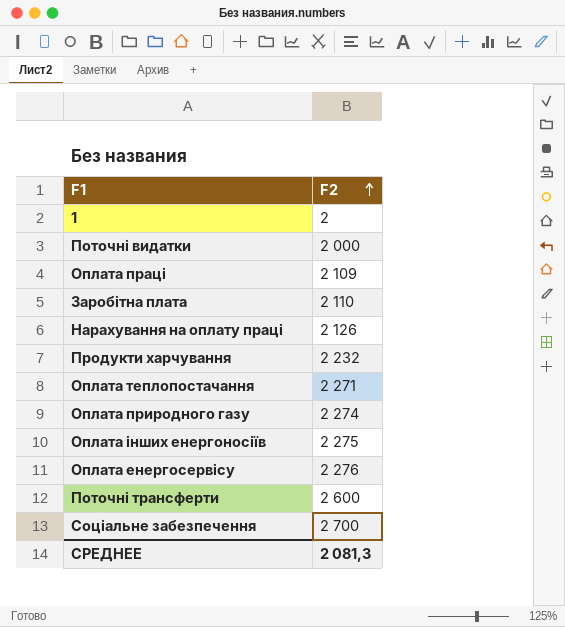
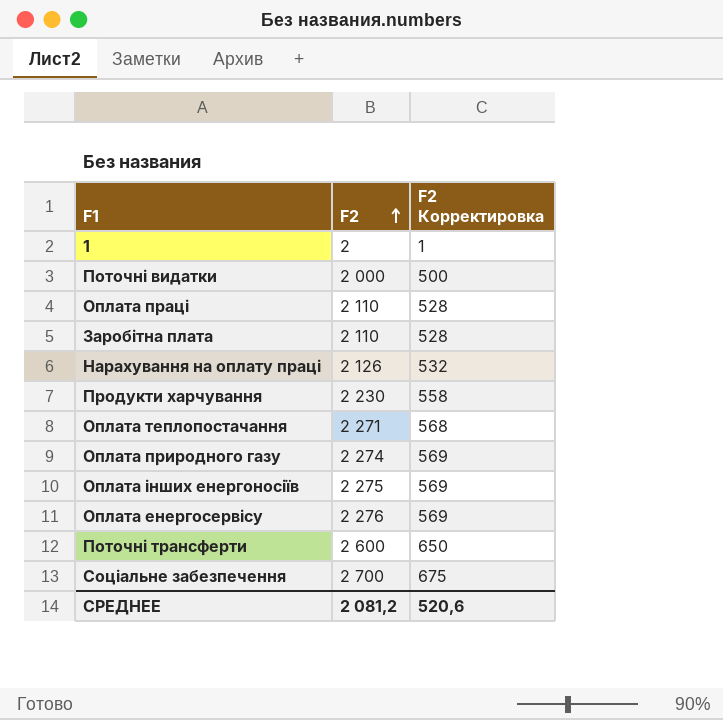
column F2 Корректировка | formula: none -> [F2] * 0,25
Оплата праці | F2: 2 109 -> 2 110
Продукти харчування | F2: 2 232 -> 2 230
СРЕДНЕЕ | F2: 2 081,3 -> 2 081,2

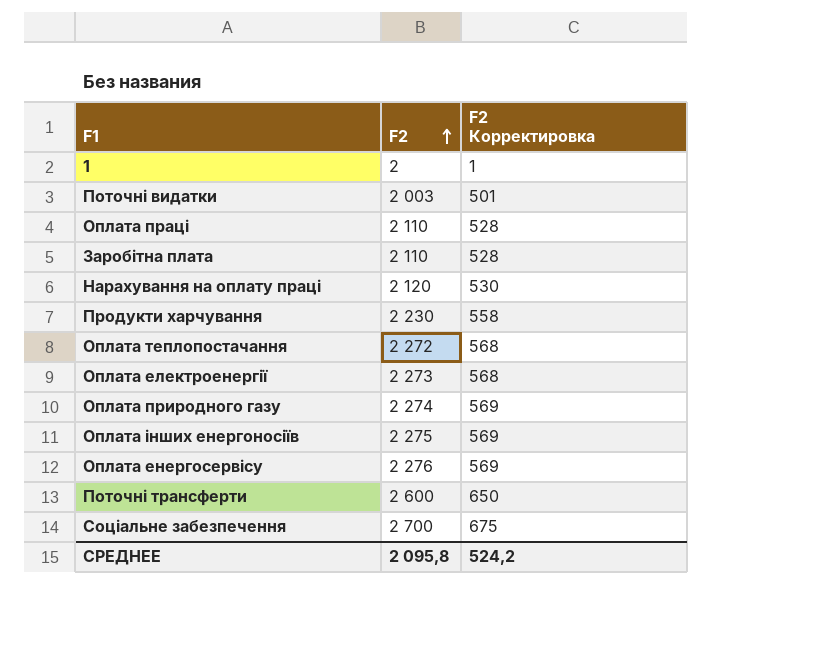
Поточні видатки | F2: 2 000 -> 2 003
Поточні видатки | F2 Корректировка: 500 -> 501
Нарахування на оплату праці | F2: 2 126 -> 2 120
Нарахування на оплату праці | F2 Корректировка: 532 -> 530
Оплата теплопостачання | F2: 2 271 -> 2 272
row Оплата електроенергії: none -> 2 273 | 568
СРЕДНЕЕ | F2: 2 081,2 -> 2 095,8
СРЕДНЕЕ | F2 Корректировка: 520,6 -> 524,2

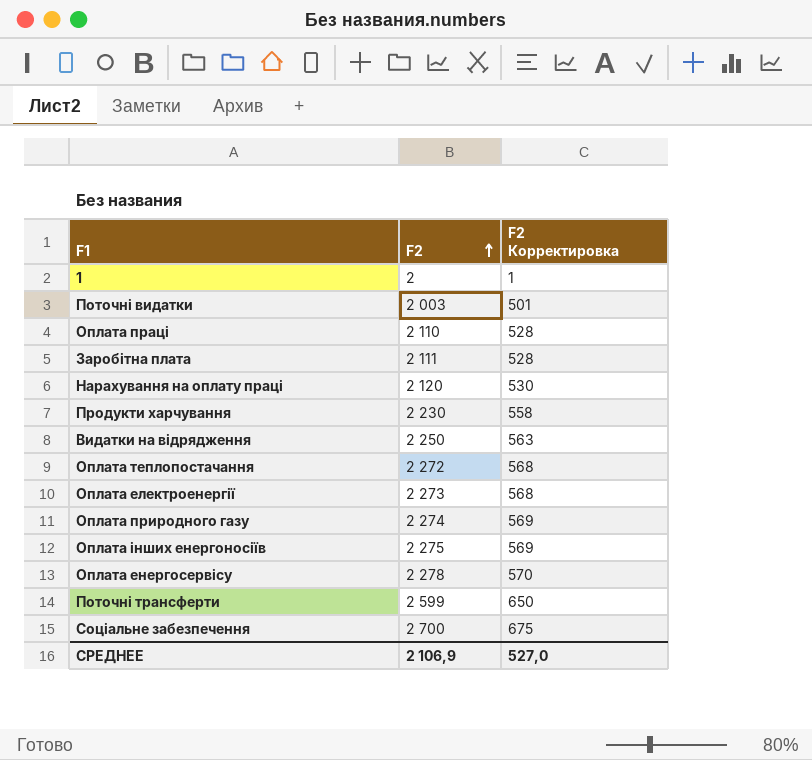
Заробітна плата | F2: 2 110 -> 2 111
row Видатки на відрядження: none -> 2 250 | 563
Оплата енергосервісу | F2: 2 276 -> 2 278
Оплата енергосервісу | F2 Корректировка: 569 -> 570
Поточні трансферти | F2: 2 600 -> 2 599
СРЕДНЕЕ | F2: 2 095,8 -> 2 106,9
СРЕДНЕЕ | F2 Корректировка: 524,2 -> 527,0

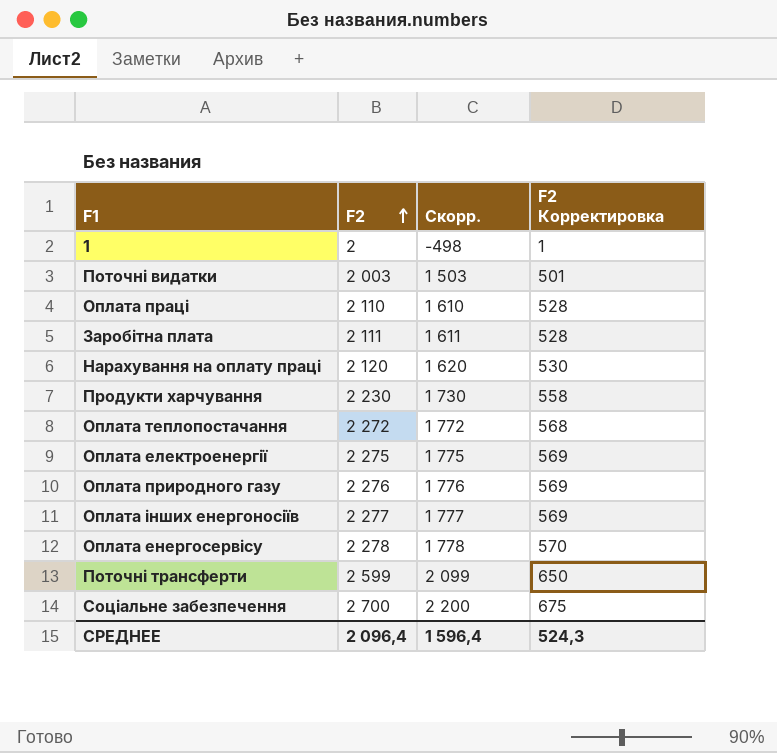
column Скорр. | formula: none -> [F2] - 500
row Видатки на відрядження: 2 250 | 563 -> none
Оплата електроенергії | F2: 2 273 -> 2 275
Оплата електроенергії | F2 Корректировка: 568 -> 569
Оплата природного газу | F2: 2 274 -> 2 276
Оплата інших енергоносіїв | F2: 2 275 -> 2 277
СРЕДНЕЕ | F2: 2 106,9 -> 2 096,4
СРЕДНЕЕ | F2 Корректировка: 527,0 -> 524,3

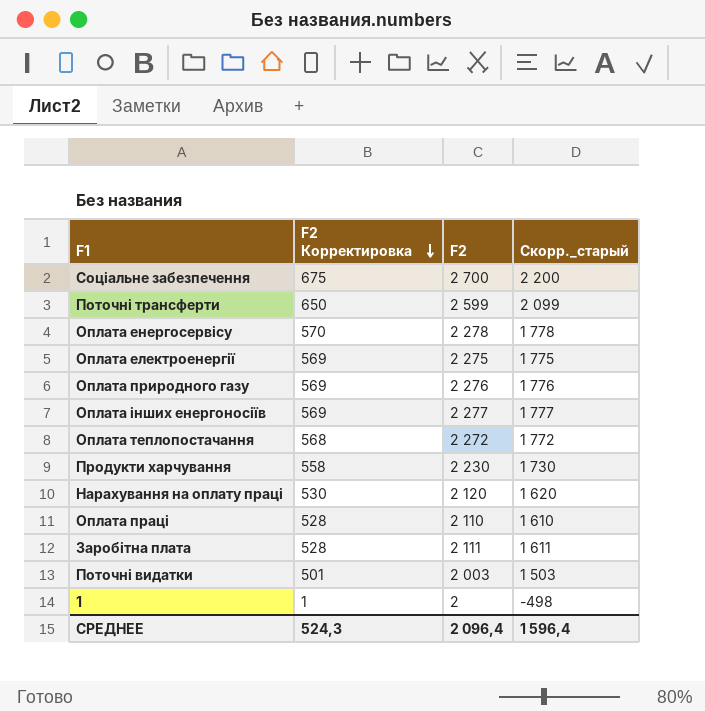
row order: F2 ascending -> F2 Корректировка descending
column F2 Корректировка | position: 4 -> 2
column name: Скорр. -> Скорр._старый

